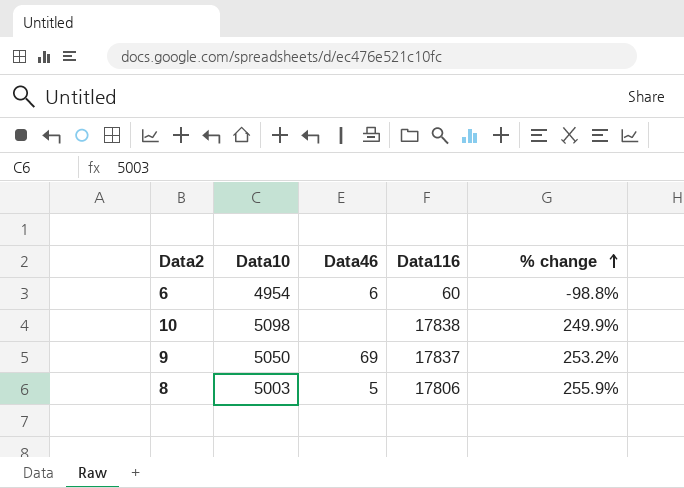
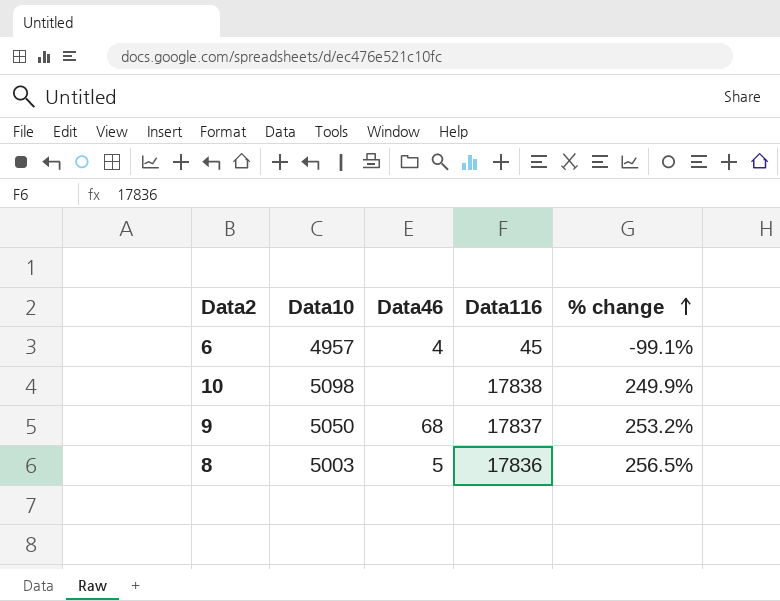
6 | Data10: 4954 -> 4957
6 | Data46: 6 -> 4
6 | Data116: 60 -> 45
6 | % change: -98.8% -> -99.1%
9 | Data46: 69 -> 68
8 | Data116: 17806 -> 17836
8 | % change: 255.9% -> 256.5%

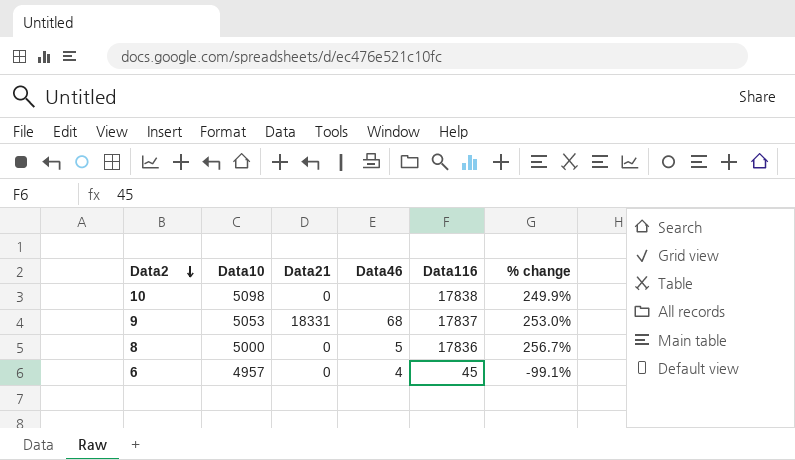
row order: % change ascending -> Data2 descending
column Data21 | position: none -> 3
9 | Data10: 5050 -> 5053
9 | % change: 253.2% -> 253.0%
8 | Data10: 5003 -> 5000
8 | % change: 256.5% -> 256.7%

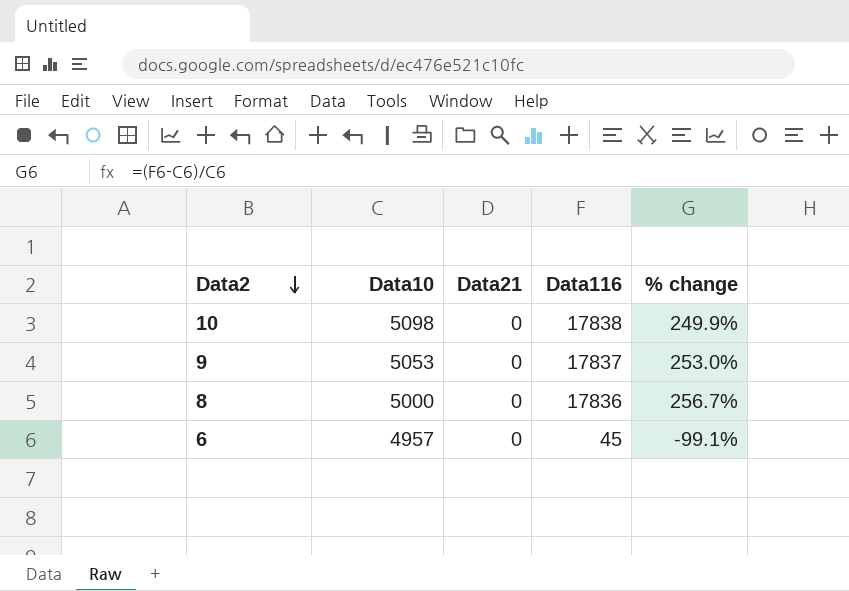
column Data46 | position: 4 -> none
9 | Data21: 18331 -> 0

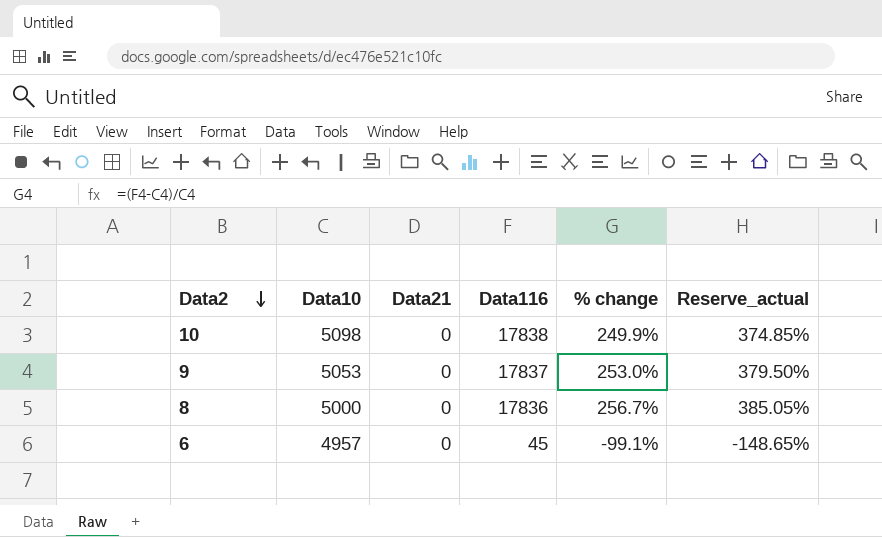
column Reserve_actual | formula: none -> [% change] * 1.5

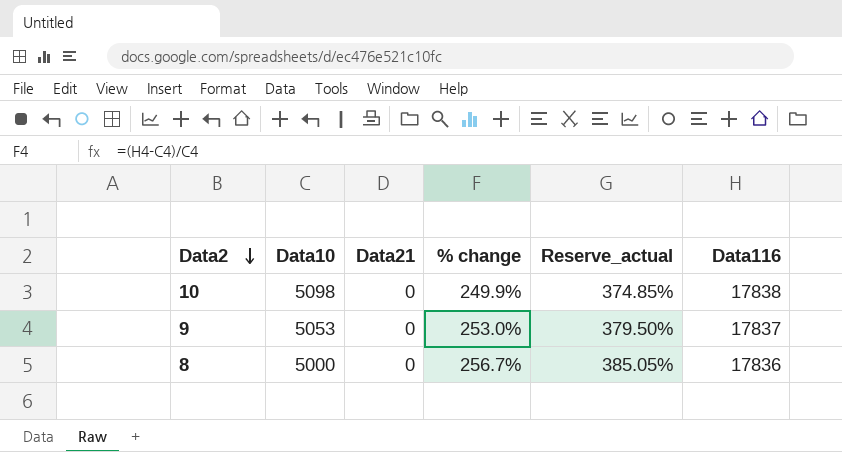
column Data116 | position: 4 -> 6
row 6: 4957 | 0 | 45 | -99.1% | -148.65% -> none

